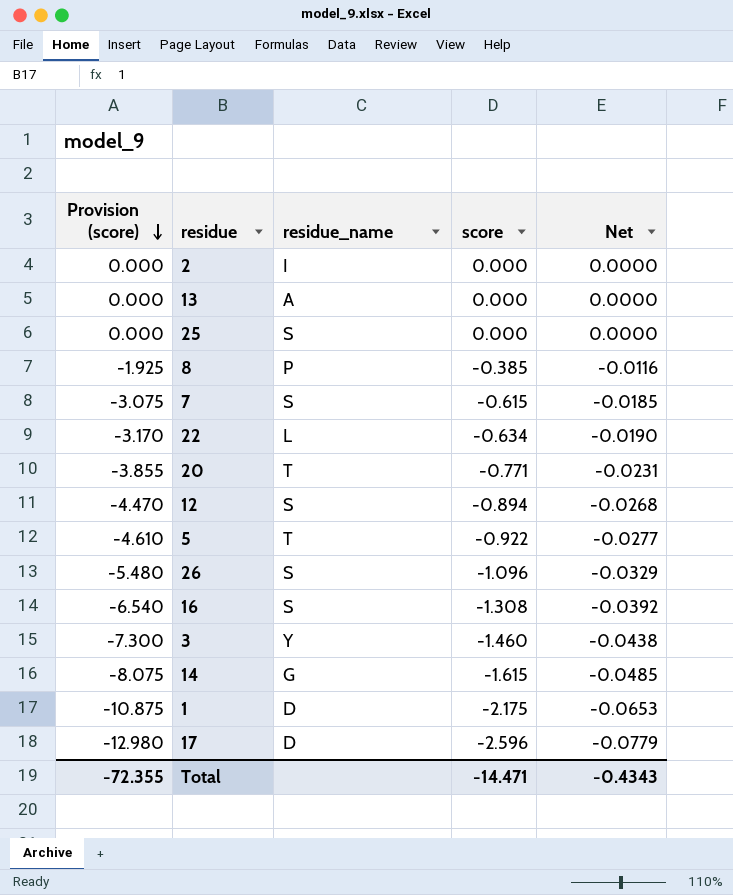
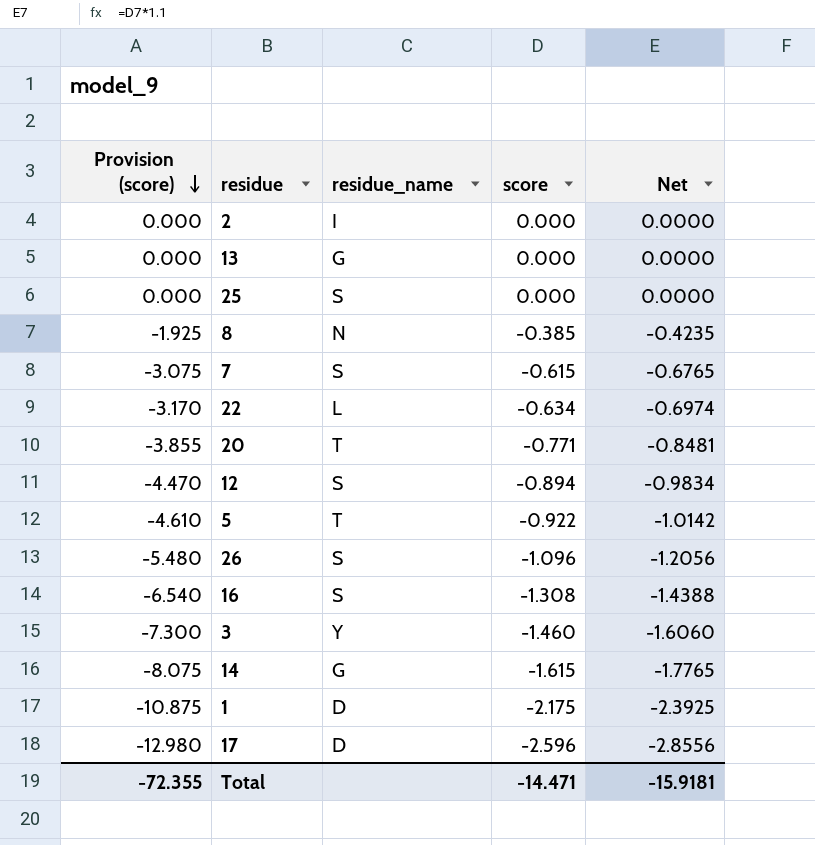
column Net | formula: [score] * 0.03 -> [score] * 1.1
13 | residue_name: A -> G
8 | residue_name: P -> N
Total | Net: -0.4343 -> -15.9181

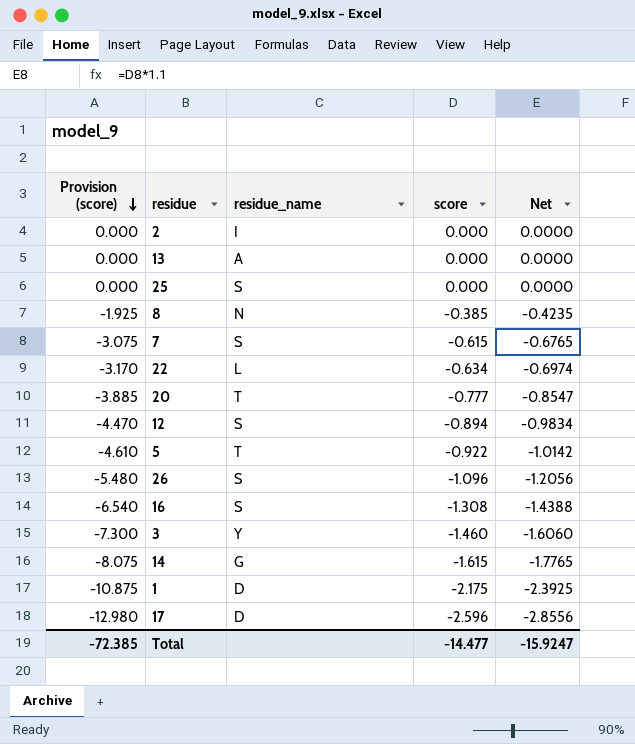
13 | residue_name: G -> A
20 | Provision (score): -3.855 -> -3.885
20 | score: -0.771 -> -0.777
20 | Net: -0.8481 -> -0.8547
Total | Provision (score): -72.355 -> -72.385
Total | score: -14.471 -> -14.477
Total | Net: -15.9181 -> -15.9247

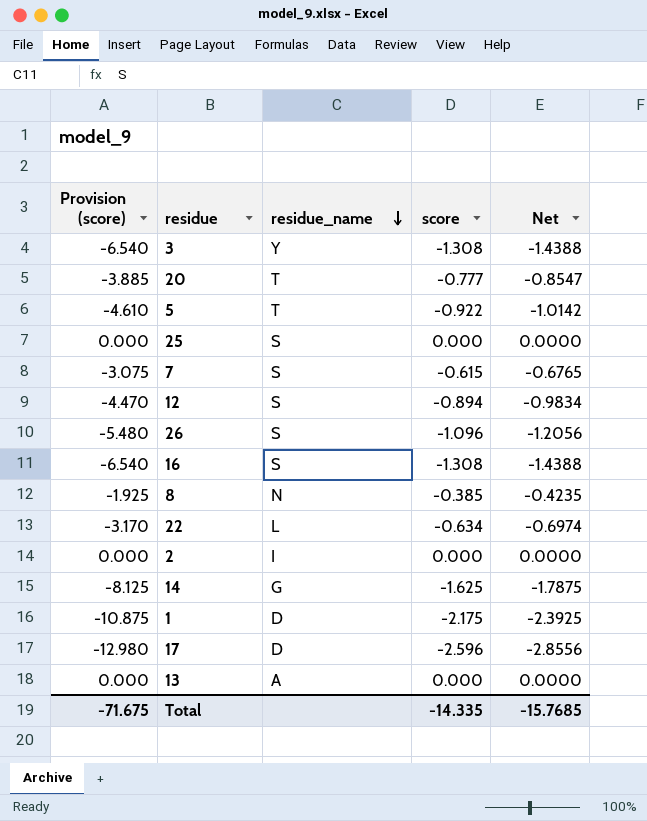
row order: Provision (score) descending -> residue_name descending
3 | Provision (score): -7.300 -> -6.540
3 | score: -1.460 -> -1.308
3 | Net: -1.6060 -> -1.4388
14 | Provision (score): -8.075 -> -8.125
14 | score: -1.615 -> -1.625
14 | Net: -1.7765 -> -1.7875
Total | Provision (score): -72.385 -> -71.675
Total | score: -14.477 -> -14.335
Total | Net: -15.9247 -> -15.7685

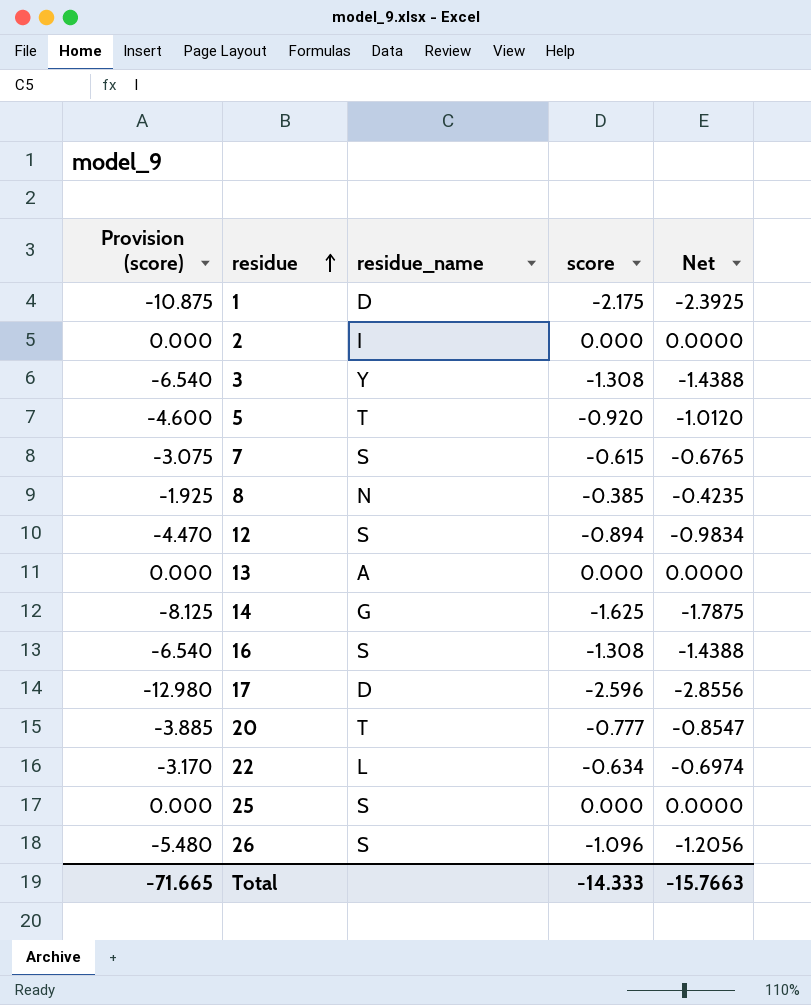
row order: residue_name descending -> residue ascending
5 | Provision (score): -4.610 -> -4.600
5 | score: -0.922 -> -0.920
5 | Net: -1.0142 -> -1.0120
Total | Provision (score): -71.675 -> -71.665
Total | score: -14.335 -> -14.333
Total | Net: -15.7685 -> -15.7663

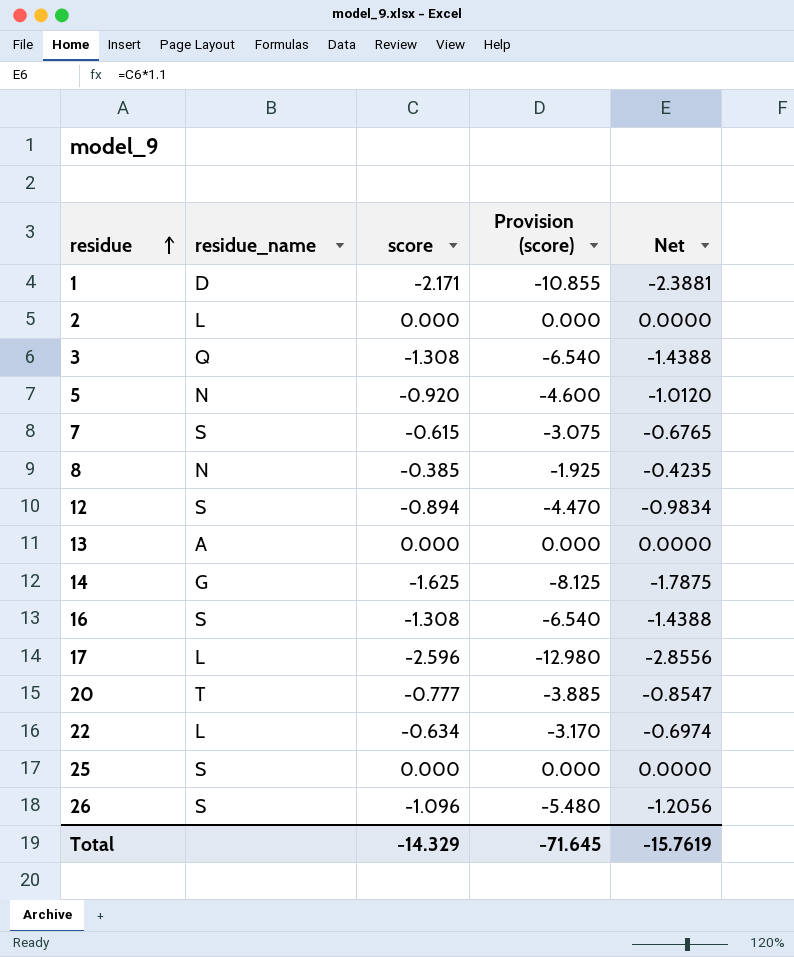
column Provision (score) | position: 1 -> 4
1 | score: -2.175 -> -2.171
1 | Provision (score): -10.875 -> -10.855
1 | Net: -2.3925 -> -2.3881
2 | residue_name: I -> L
3 | residue_name: Y -> Q
5 | residue_name: T -> N
17 | residue_name: D -> L
Total | score: -14.333 -> -14.329
Total | Provision (score): -71.665 -> -71.645
Total | Net: -15.7663 -> -15.7619

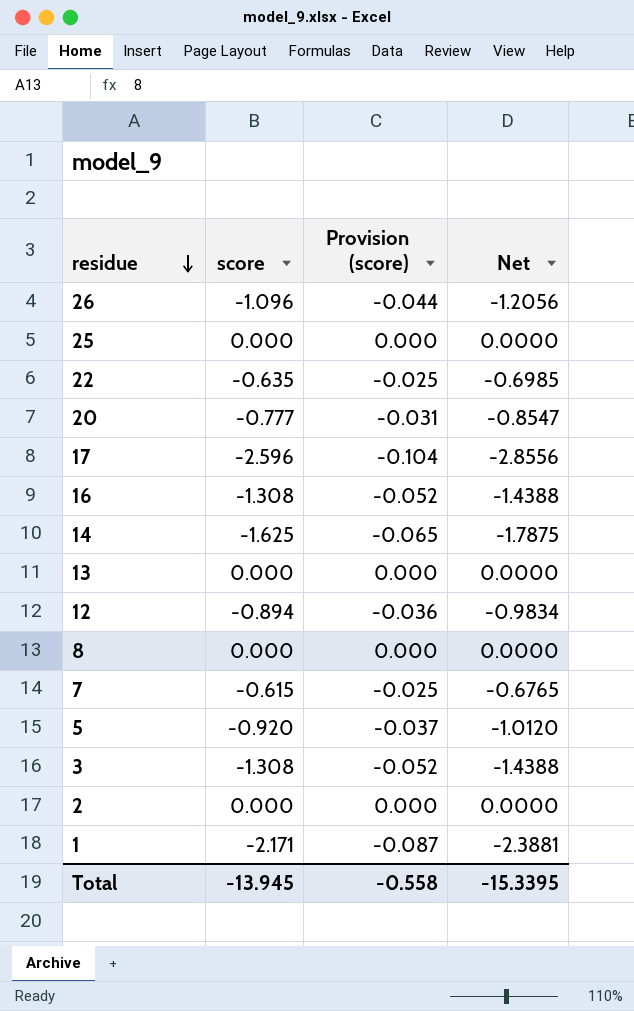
row order: residue ascending -> residue descending
column residue_name | position: 2 -> none
column Provision (score) | formula: [score] * 5 -> [score] * 0.04
22 | score: -0.634 -> -0.635
22 | Net: -0.6974 -> -0.6985
8 | score: -0.385 -> 0.000
8 | Net: -0.4235 -> 0.0000
Total | score: -14.329 -> -13.945
Total | Provision (score): -71.645 -> -0.558
Total | Net: -15.7619 -> -15.3395

